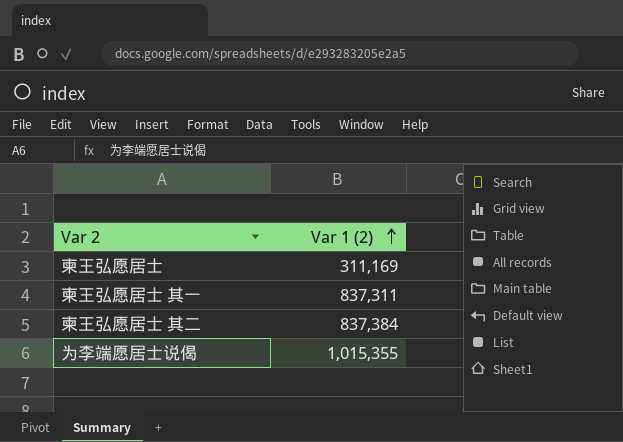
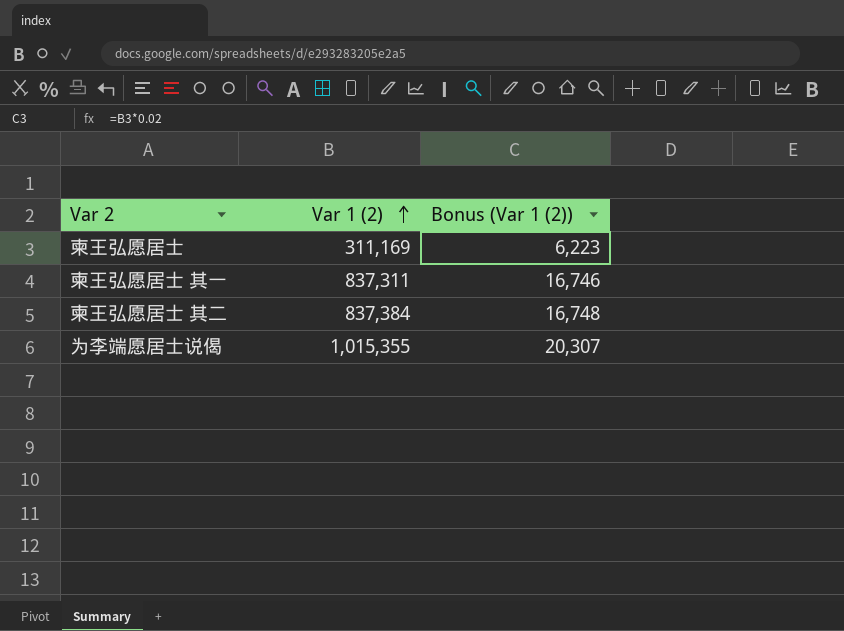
column Bonus (Var 1 (2)) | formula: none -> [Var 1 (2)] * 0.02

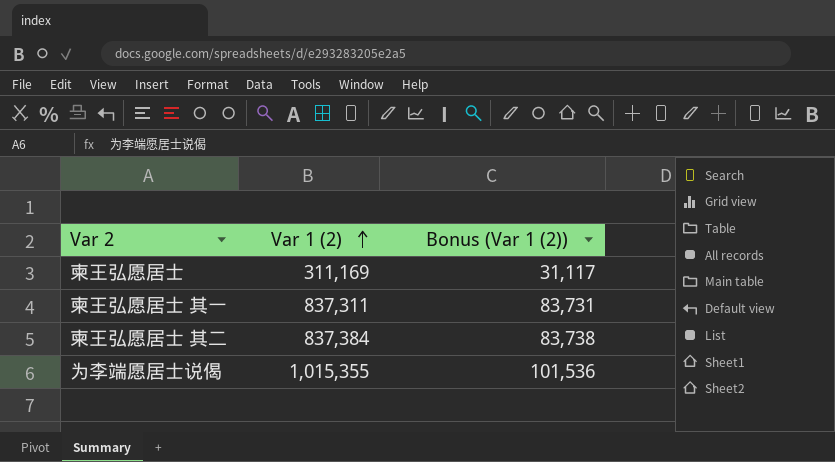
column Bonus (Var 1 (2)) | formula: [Var 1 (2)] * 0.02 -> [Var 1 (2)] * 0.1

